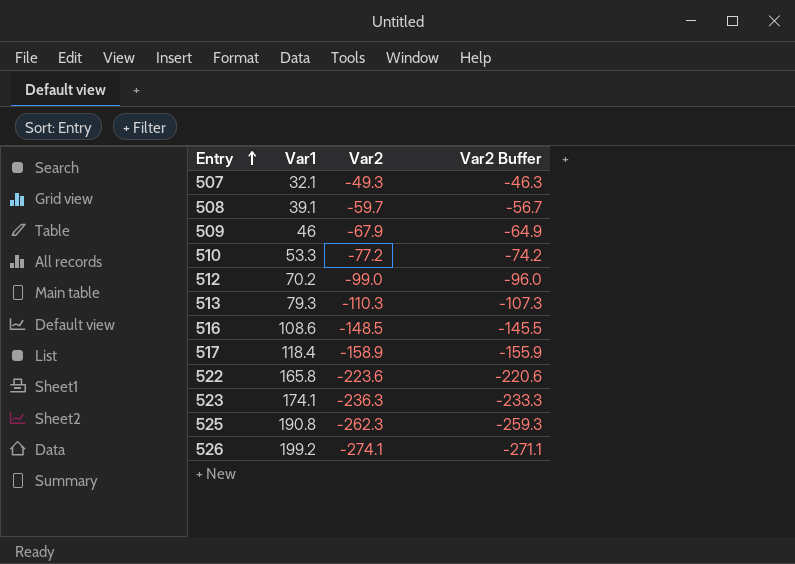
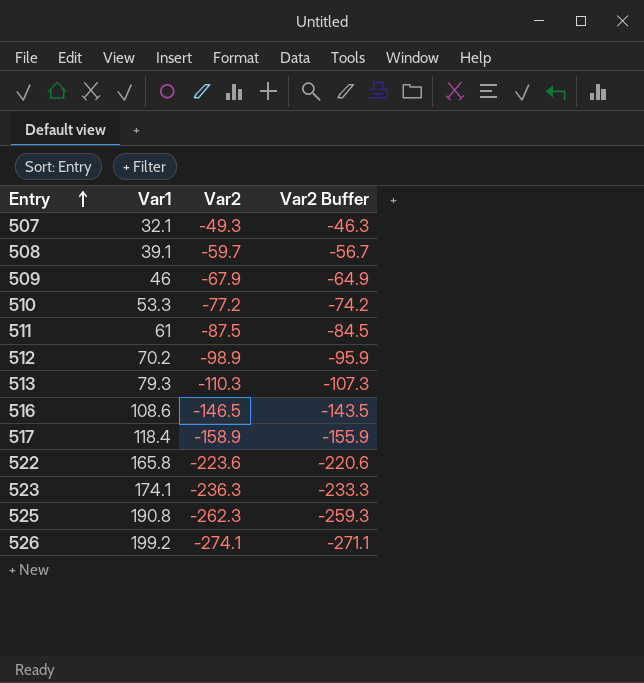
row 511: none -> 61 | -87.5 | -84.5
512 | Var2: -99.0 -> -98.9
512 | Var2 Buffer: -96.0 -> -95.9
516 | Var2: -148.5 -> -146.5
516 | Var2 Buffer: -145.5 -> -143.5

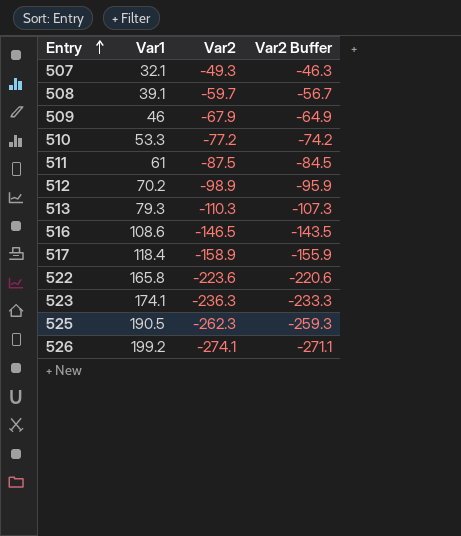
525 | Var1: 190.8 -> 190.5

